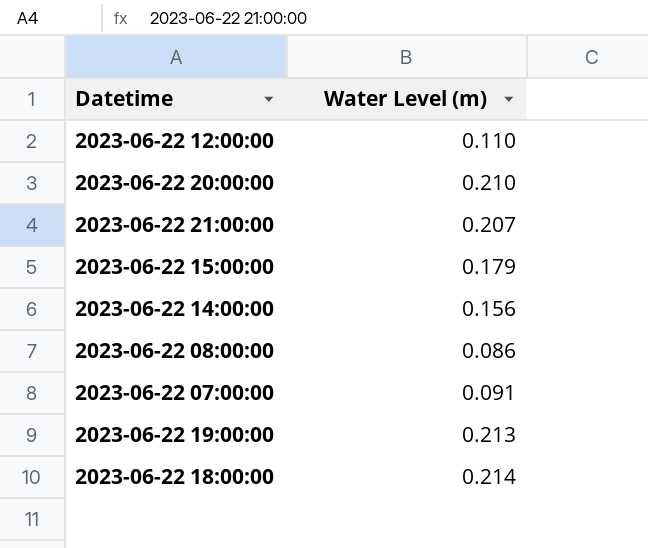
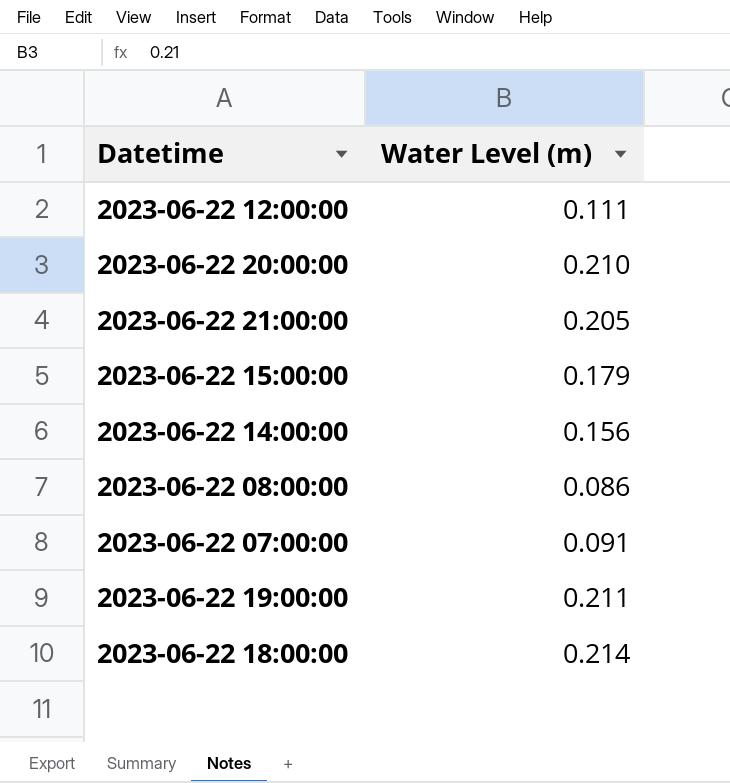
2023-06-22 12:00:00 | Water Level (m): 0.110 -> 0.111
2023-06-22 21:00:00 | Water Level (m): 0.207 -> 0.205
2023-06-22 19:00:00 | Water Level (m): 0.213 -> 0.211

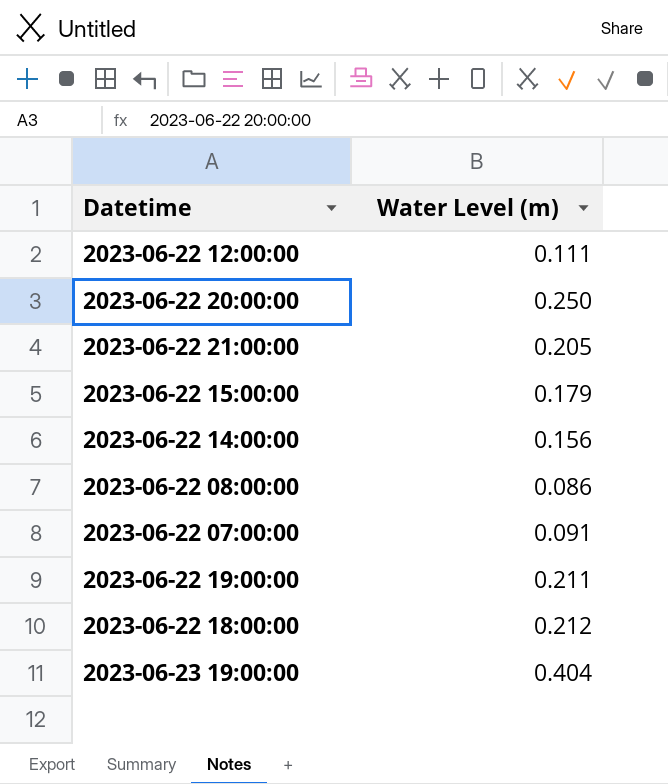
2023-06-22 20:00:00 | Water Level (m): 0.210 -> 0.250
2023-06-22 18:00:00 | Water Level (m): 0.214 -> 0.212
row 2023-06-23 19:00:00: none -> 0.404

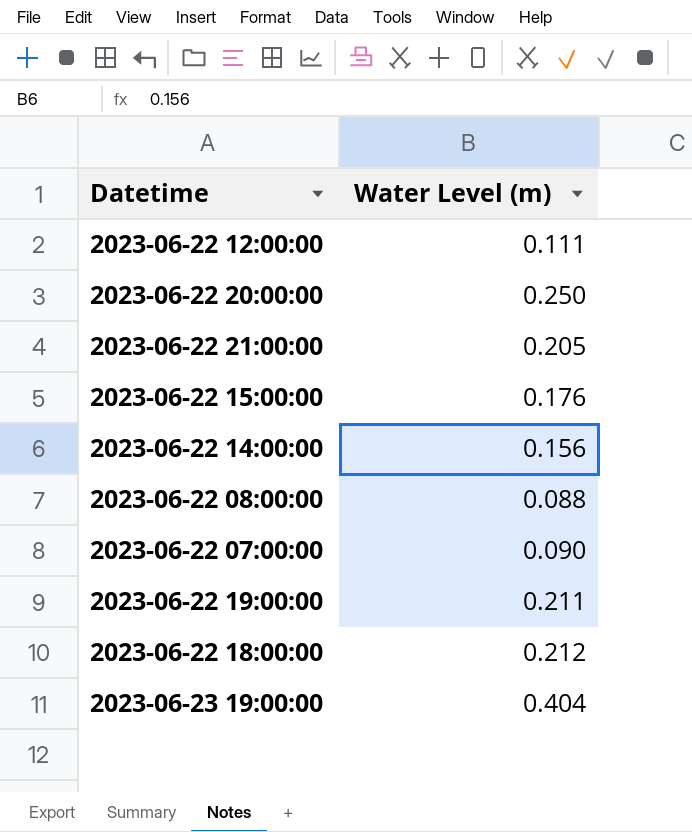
2023-06-22 15:00:00 | Water Level (m): 0.179 -> 0.176
2023-06-22 08:00:00 | Water Level (m): 0.086 -> 0.088
2023-06-22 07:00:00 | Water Level (m): 0.091 -> 0.090

